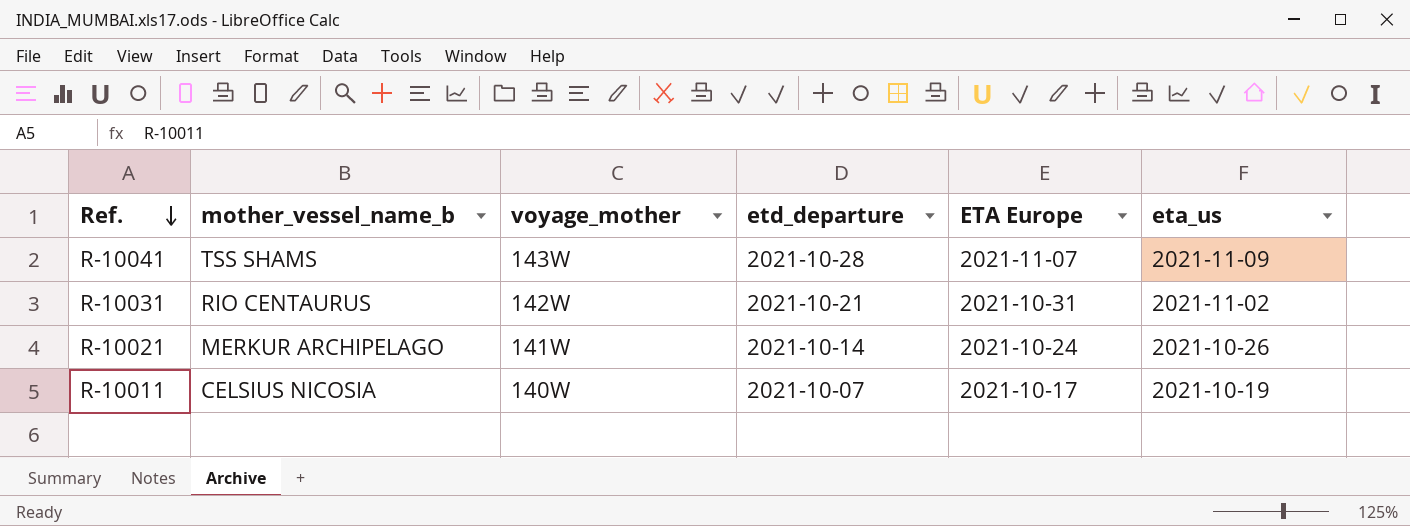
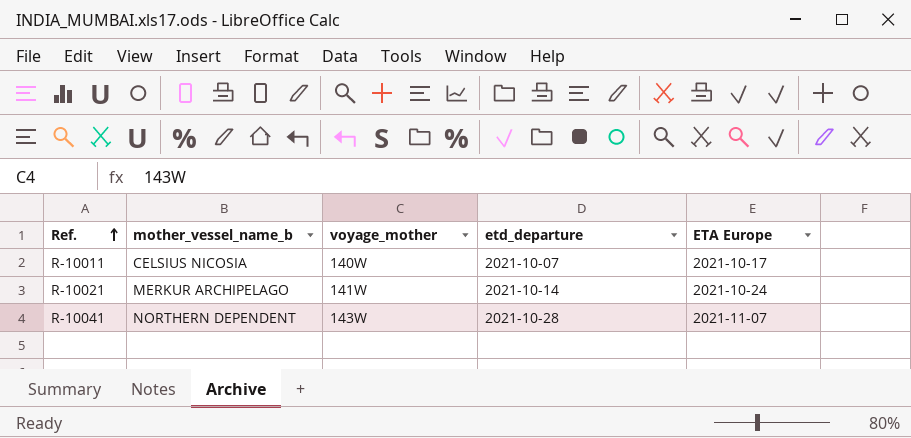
row order: Ref. descending -> Ref. ascending
column eta_us | position: 6 -> none
row R-10031: RIO CENTAURUS | 142W | 2021-10-21 | 2021-10-31 | 2021-11-02 -> none
R-10041 | mother_vessel_name_b: TSS SHAMS -> NORTHERN DEPENDENT

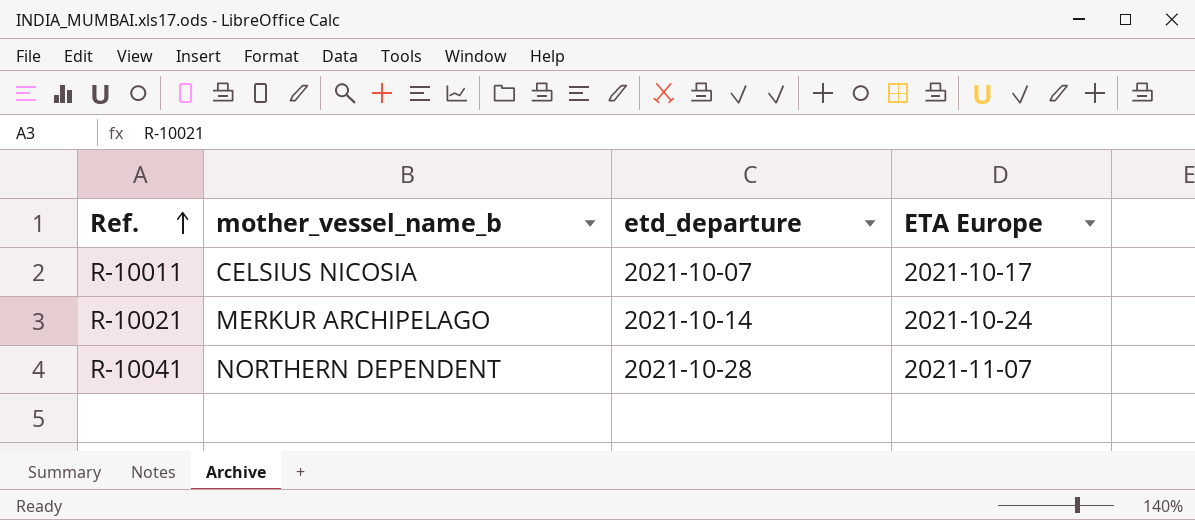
column voyage_mother | position: 3 -> none

